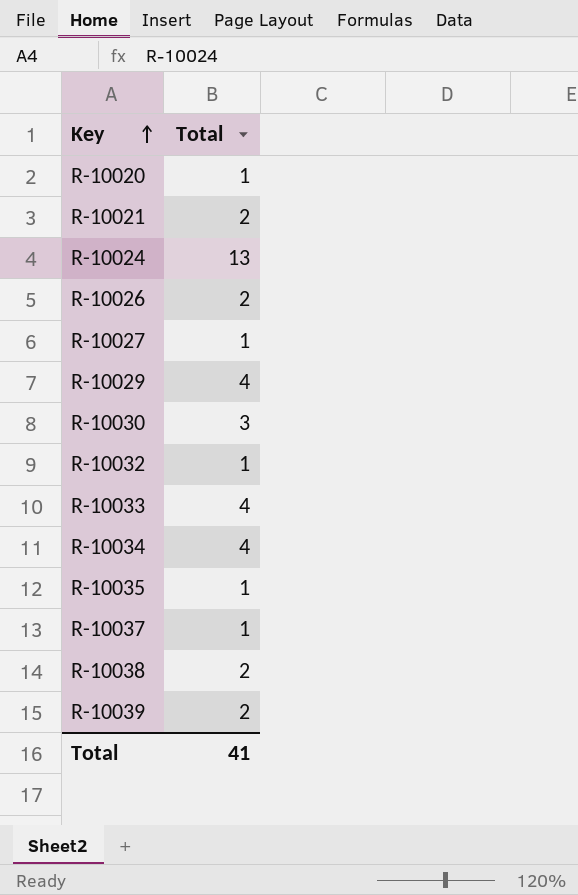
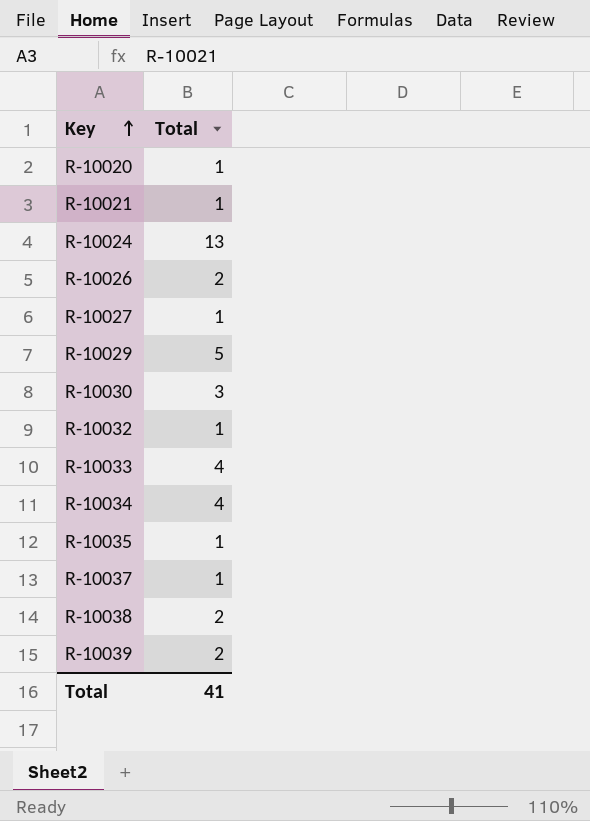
R-10021 | Total: 2 -> 1
R-10029 | Total: 4 -> 5

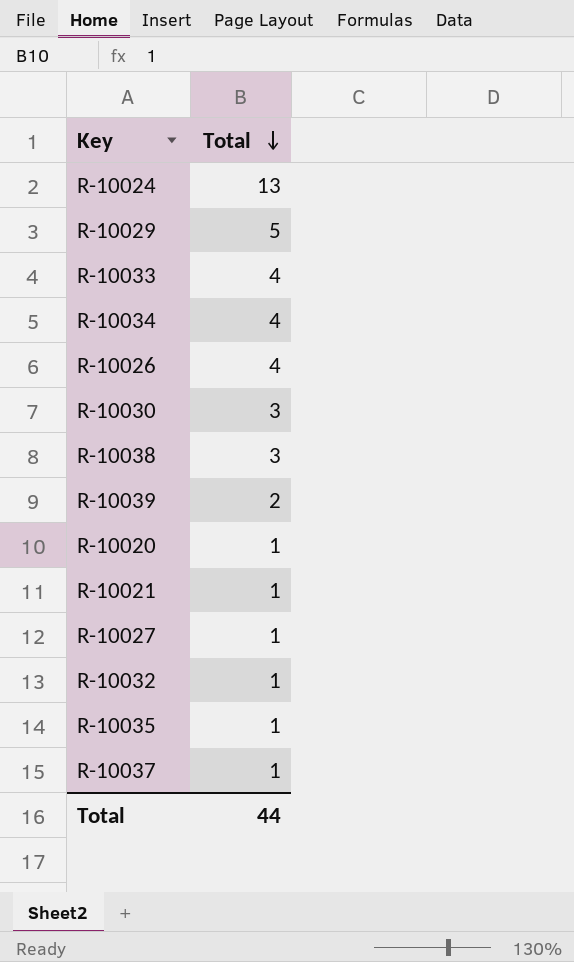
row order: Key ascending -> Total descending
R-10026 | Total: 2 -> 4
R-10038 | Total: 2 -> 3
Total | Total: 41 -> 44

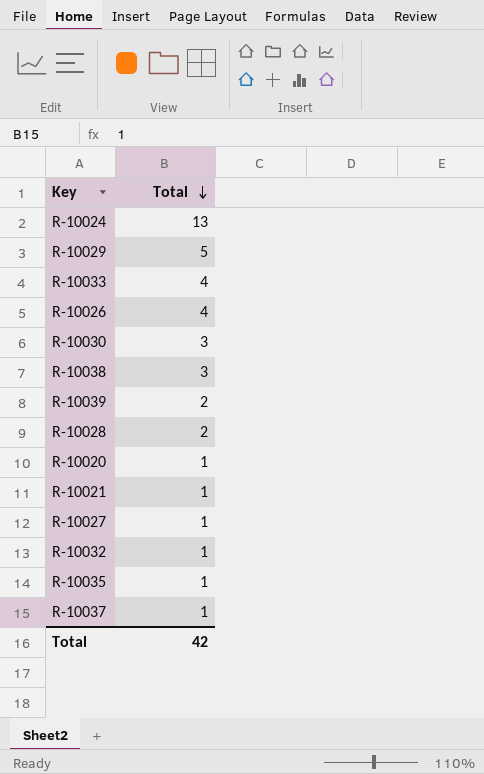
row R-10034: 4 -> none
row R-10028: none -> 2
Total | Total: 44 -> 42

